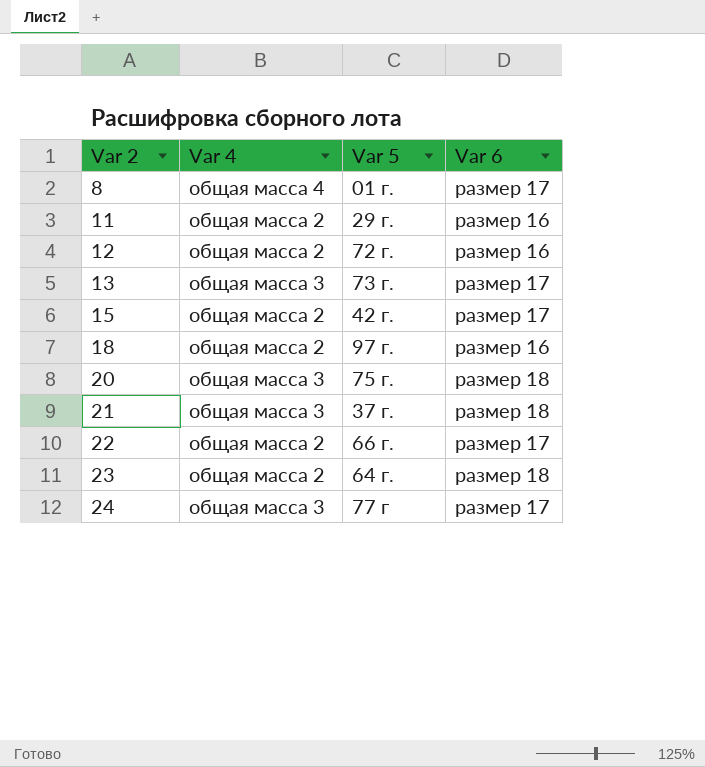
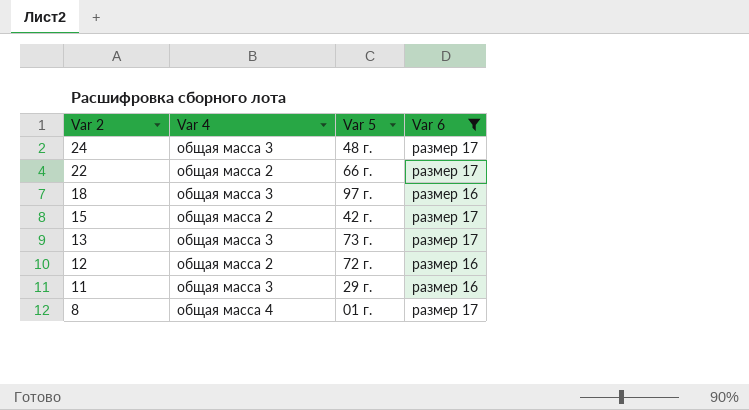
filter: none -> Var 6 != размер 18
row order: Var 2 ascending -> Var 2 descending
24 | Var 5: 77 г -> 48 г.
18 | Var 4: общая масса 2 -> общая масса 3
11 | Var 4: общая масса 2 -> общая масса 3

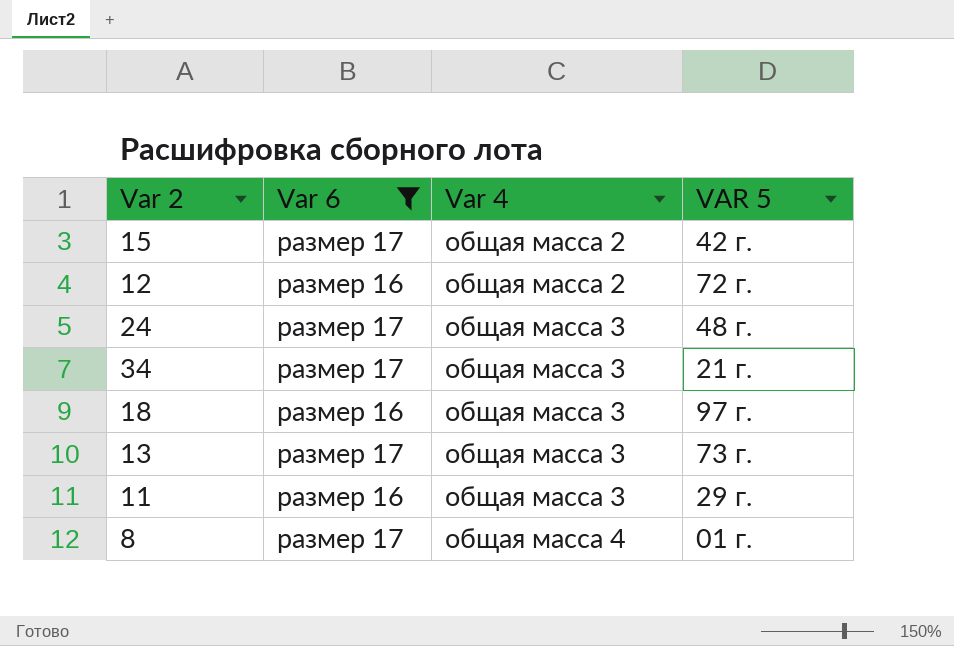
row order: Var 2 descending -> Var 4 ascending
column Var 6 | position: 4 -> 2
column name: Var 5 -> VAR 5
row 22: общая масса 2 | 66 г. | размер 17 -> none
row 34: none -> размер 17 | общая масса 3 | 21 г.

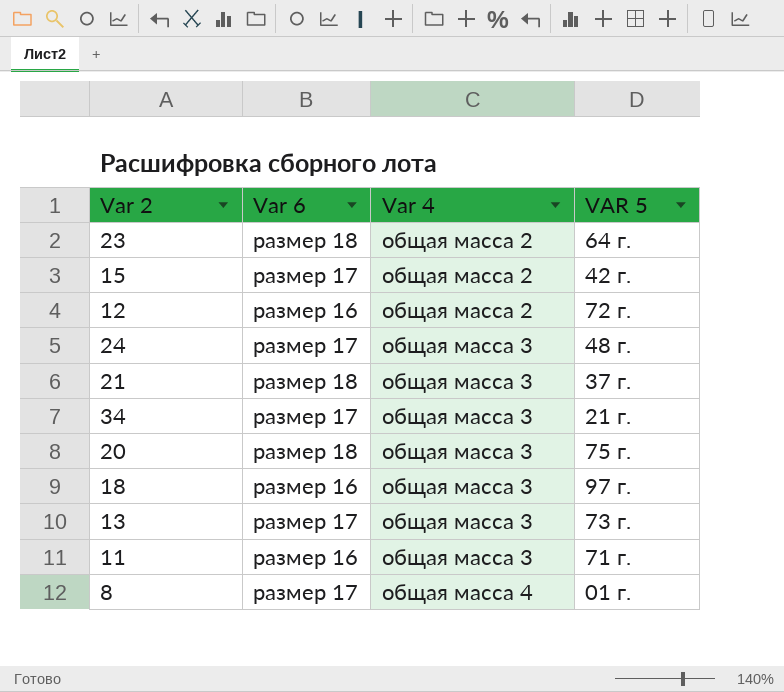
filter: Var 6 != размер 18 -> none
11 | VAR 5: 29 г. -> 71 г.

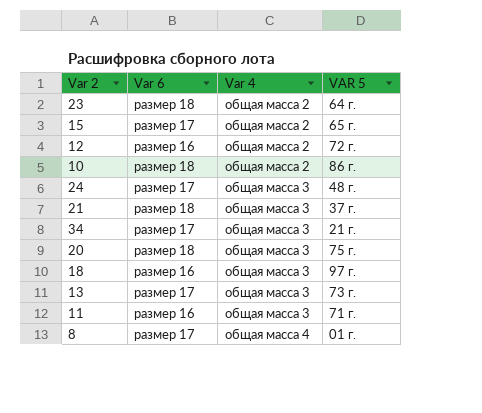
15 | VAR 5: 42 г. -> 65 г.
row 10: none -> размер 18 | общая масса 2 | 86 г.

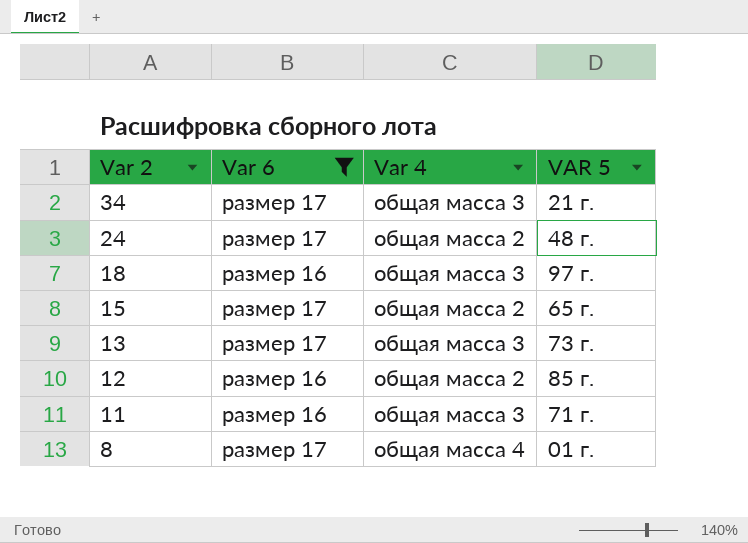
filter: none -> Var 6 != размер 18
row order: Var 4 ascending -> Var 2 descending
24 | Var 4: общая масса 3 -> общая масса 2
12 | VAR 5: 72 г. -> 85 г.

